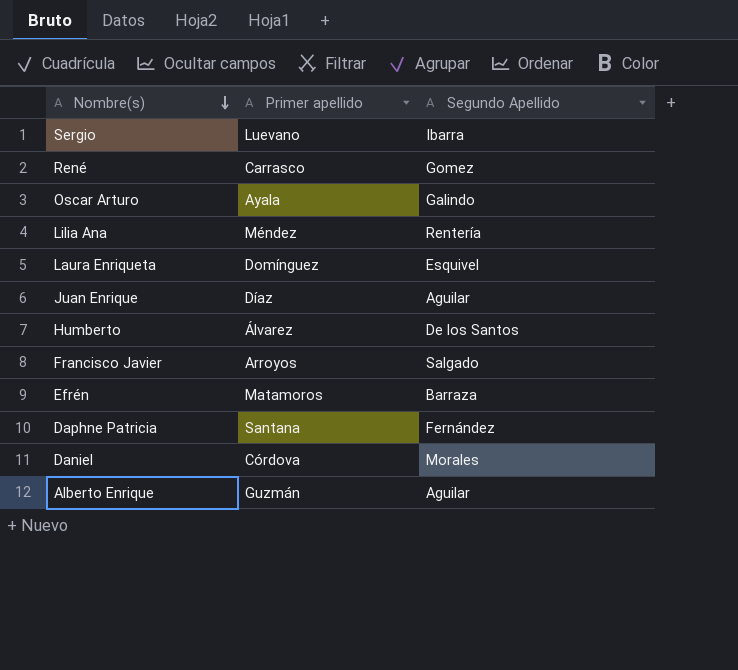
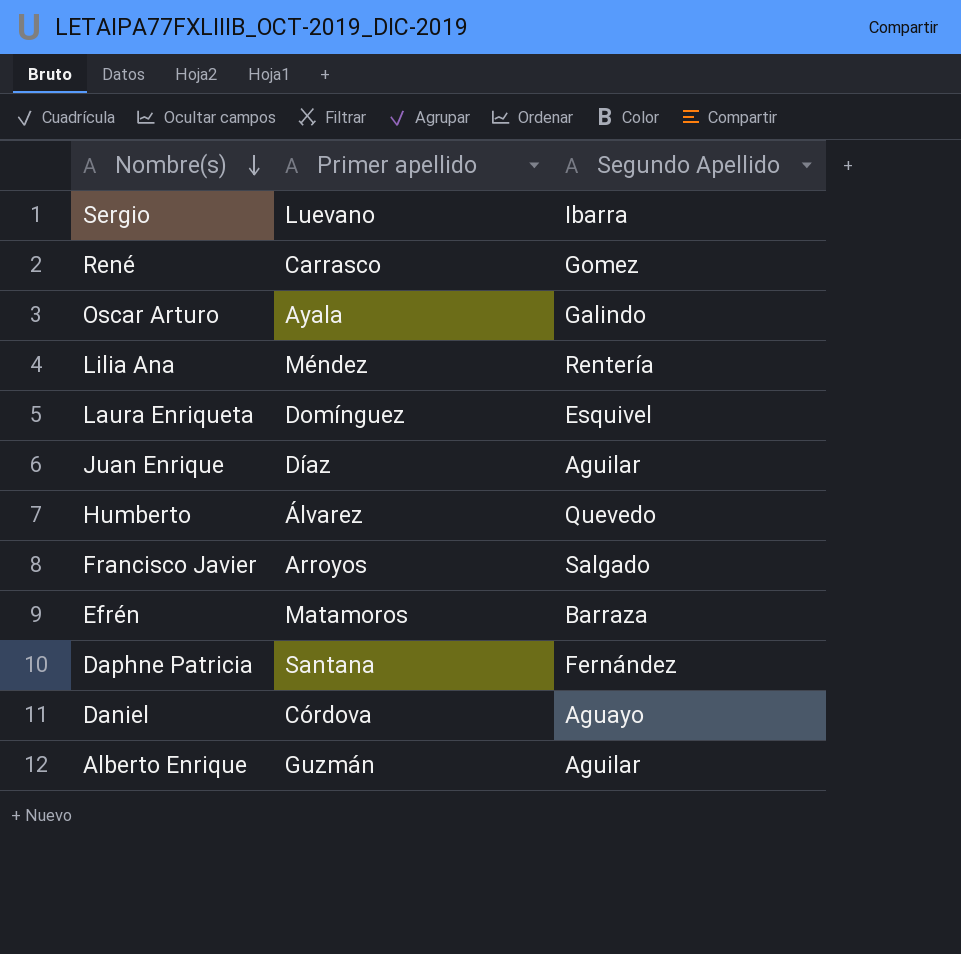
Humberto | Segundo Apellido: De los Santos -> Quevedo
Daniel | Segundo Apellido: Morales -> Aguayo

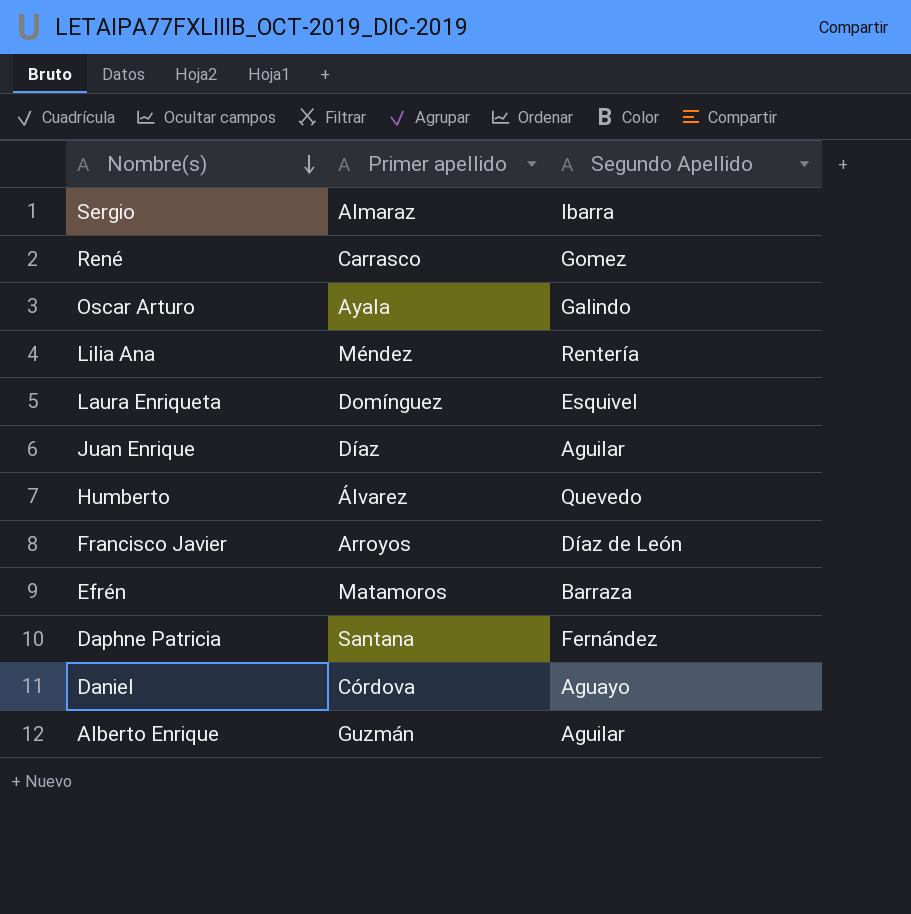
Sergio | Primer apellido: Luevano -> Almaraz
Francisco Javier | Segundo Apellido: Salgado -> Díaz de León

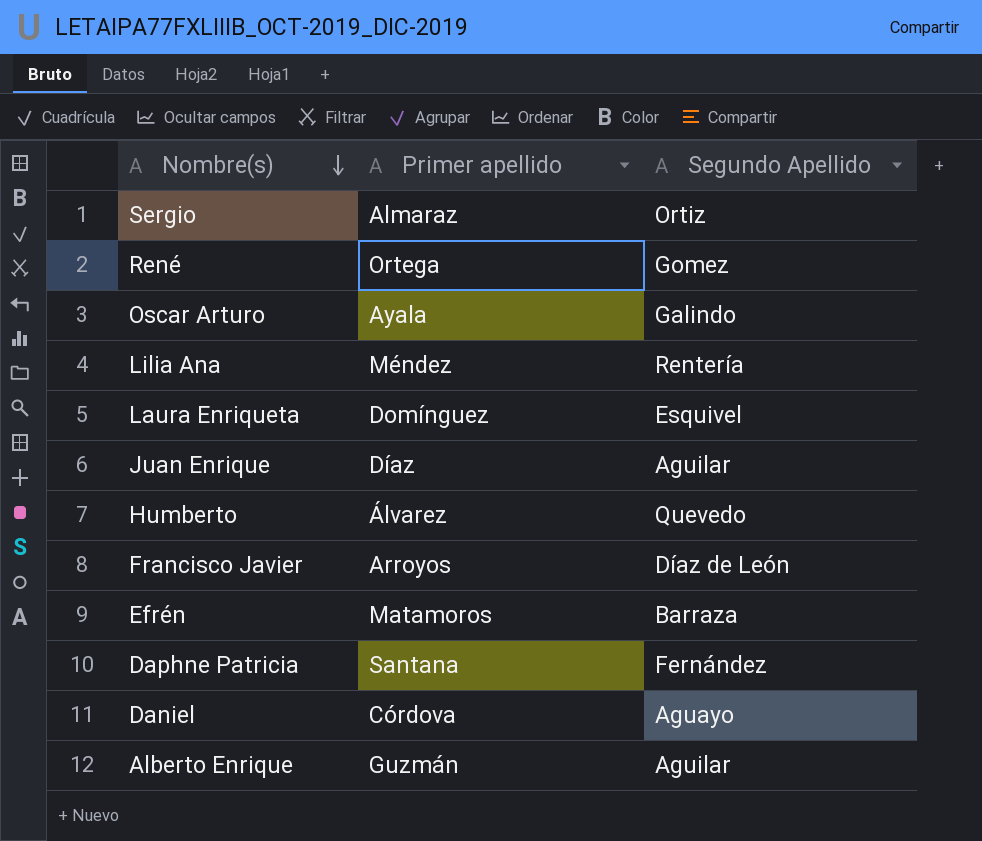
Sergio | Segundo Apellido: Ibarra -> Ortiz
René | Primer apellido: Carrasco -> Ortega

